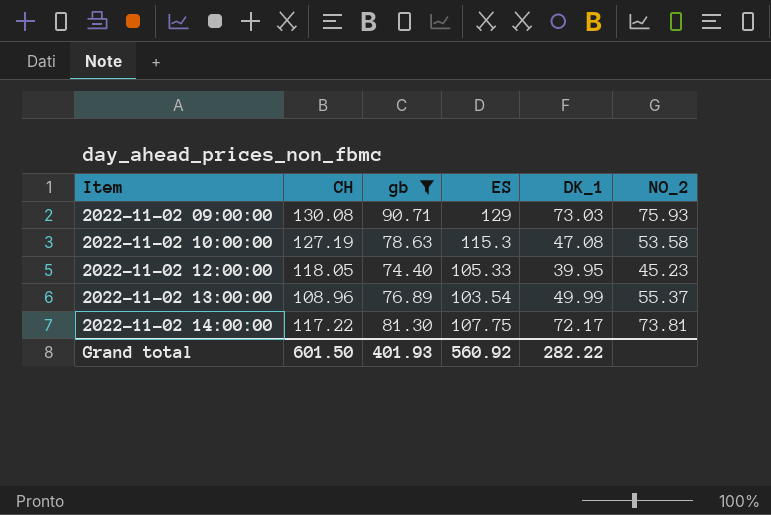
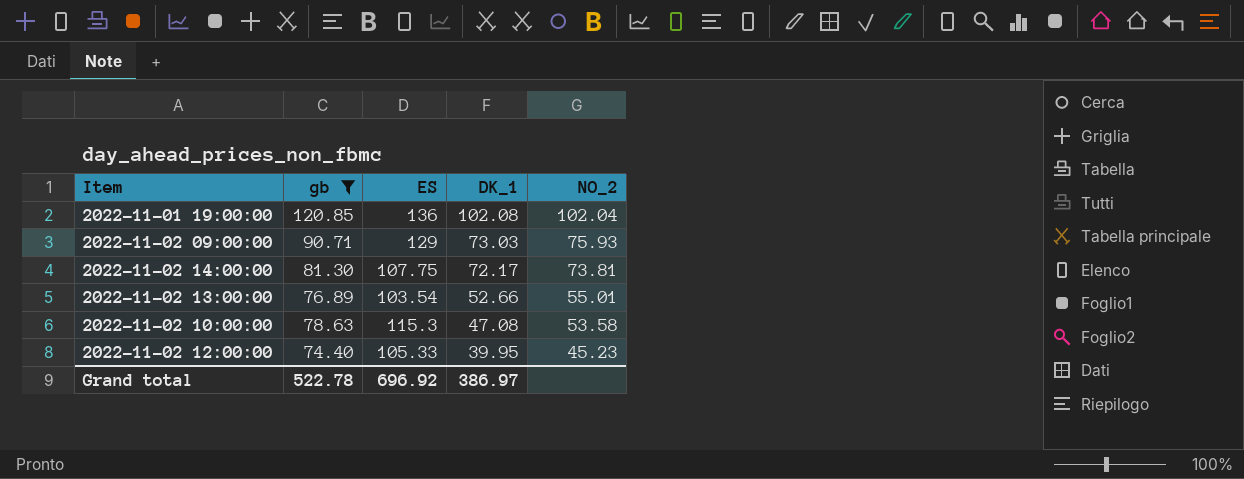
row order: Item ascending -> DK_1 descending
column CH | position: 2 -> none
row 2022-11-01 19:00:00: none -> 120.85 | 136 | 102.08 | 102.04
2022-11-02 13:00:00 | DK_1: 49.99 -> 52.66
2022-11-02 13:00:00 | NO_2: 55.37 -> 55.01
Grand total | gb: 401.93 -> 522.78
Grand total | ES: 560.92 -> 696.92
Grand total | DK_1: 282.22 -> 386.97

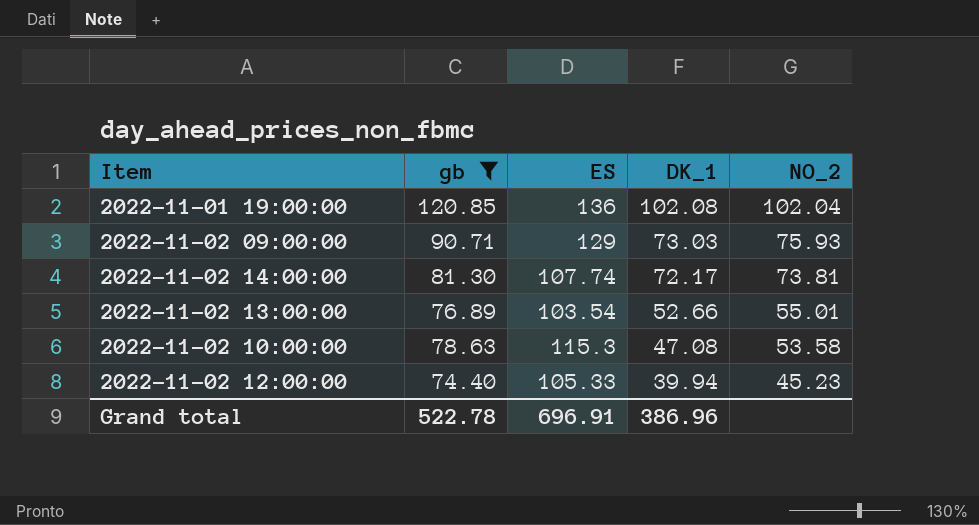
2022-11-02 14:00:00 | ES: 107.75 -> 107.74
2022-11-02 12:00:00 | DK_1: 39.95 -> 39.94
Grand total | ES: 696.92 -> 696.91
Grand total | DK_1: 386.97 -> 386.96

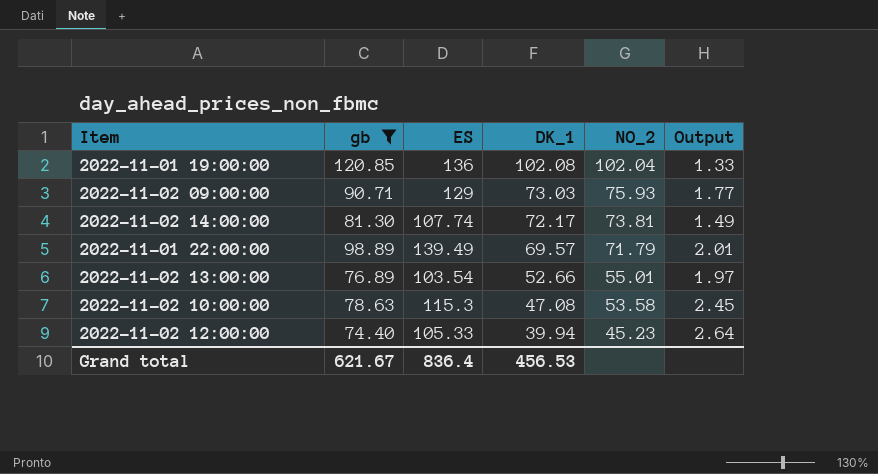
column Output | formula: none -> [ES] / [DK_1]
row 2022-11-01 22:00:00: none -> 98.89 | 139.49 | 69.57 | 71.79 | 2.01
Grand total | gb: 522.78 -> 621.67
Grand total | ES: 696.91 -> 836.4
Grand total | DK_1: 386.96 -> 456.53

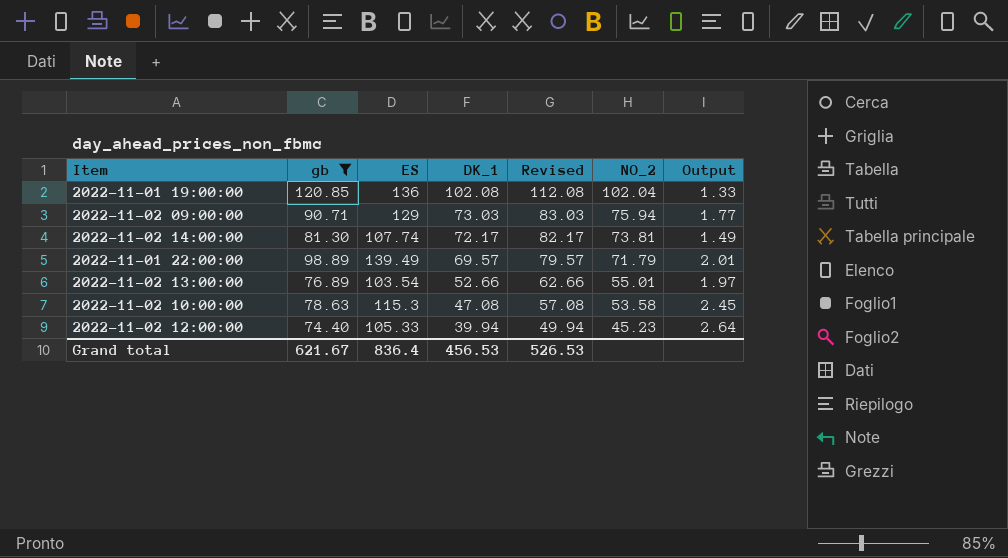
column Revised | formula: none -> [DK_1] + 10
2022-11-02 09:00:00 | NO_2: 75.93 -> 75.94

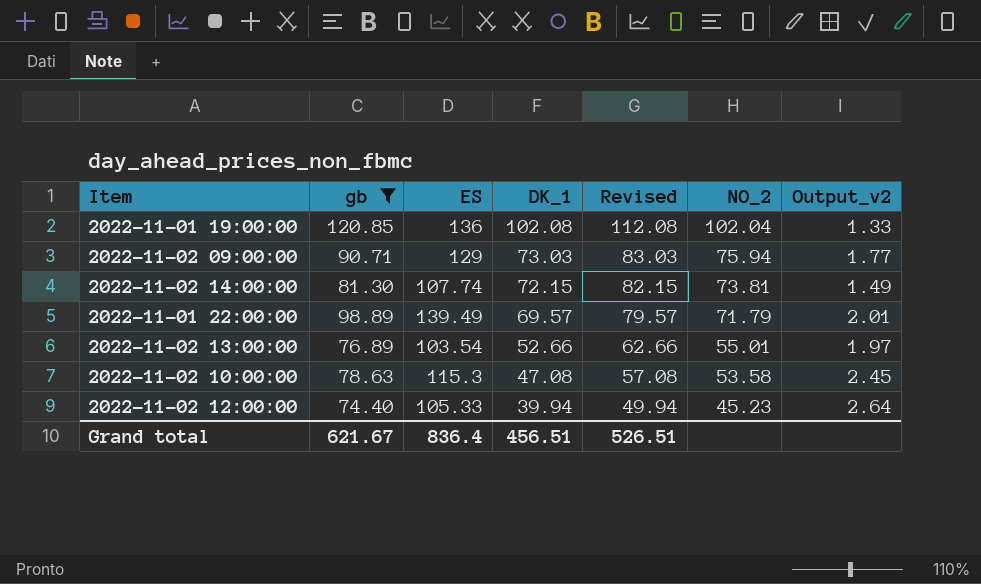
column name: Output -> Output_v2
2022-11-02 14:00:00 | DK_1: 72.17 -> 72.15
2022-11-02 14:00:00 | Revised: 82.17 -> 82.15
Grand total | DK_1: 456.53 -> 456.51
Grand total | Revised: 526.53 -> 526.51

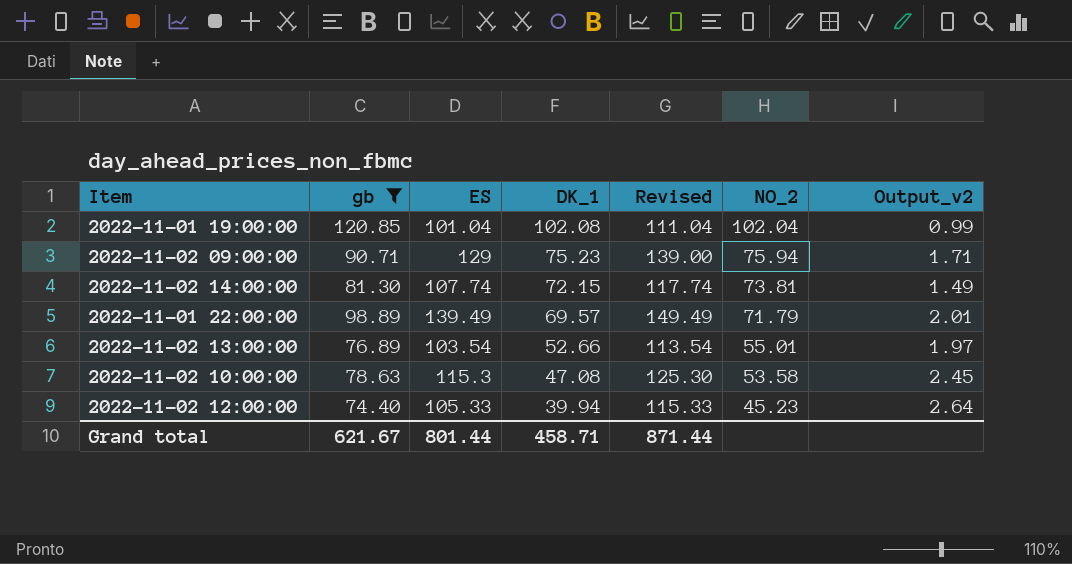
column Revised | formula: [DK_1] + 10 -> [ES] + 10
2022-11-01 19:00:00 | ES: 136 -> 101.04
2022-11-01 19:00:00 | Output_v2: 1.33 -> 0.99
2022-11-02 09:00:00 | DK_1: 73.03 -> 75.23
2022-11-02 09:00:00 | Output_v2: 1.77 -> 1.71
Grand total | ES: 836.4 -> 801.44
Grand total | DK_1: 456.51 -> 458.71
Grand total | Revised: 526.51 -> 871.44

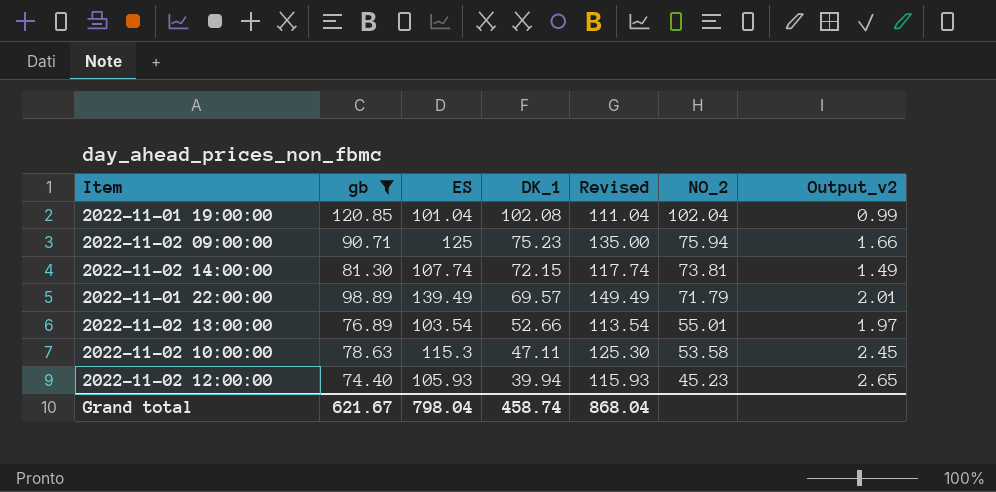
2022-11-02 09:00:00 | ES: 129 -> 125
2022-11-02 09:00:00 | Revised: 139.00 -> 135.00
2022-11-02 09:00:00 | Output_v2: 1.71 -> 1.66
2022-11-02 10:00:00 | DK_1: 47.08 -> 47.11
2022-11-02 12:00:00 | ES: 105.33 -> 105.93
2022-11-02 12:00:00 | Revised: 115.33 -> 115.93
2022-11-02 12:00:00 | Output_v2: 2.64 -> 2.65
Grand total | ES: 801.44 -> 798.04
Grand total | DK_1: 458.71 -> 458.74
Grand total | Revised: 871.44 -> 868.04

